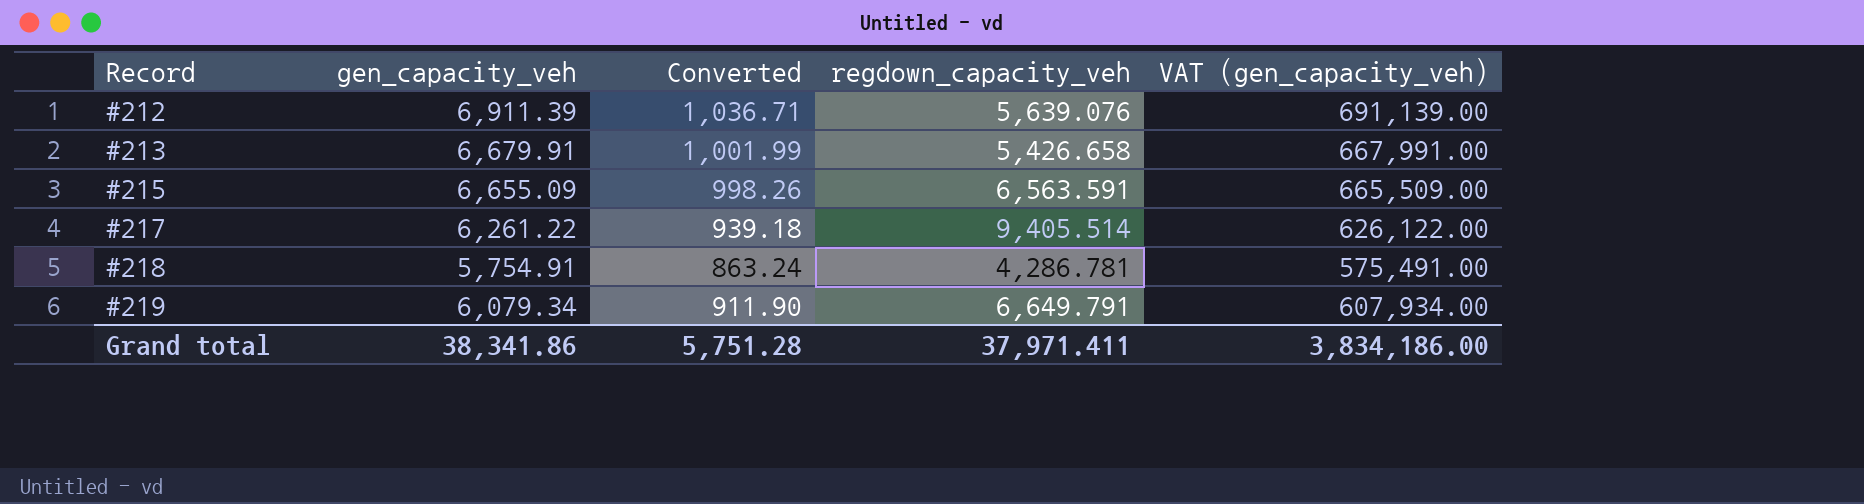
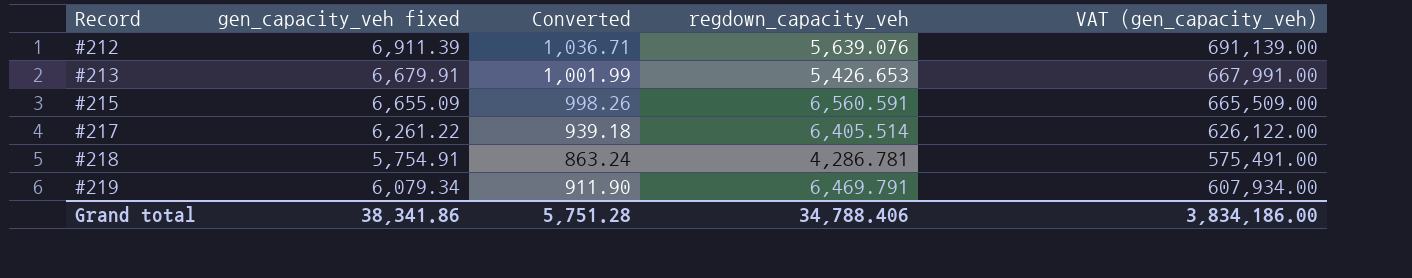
column name: gen_capacity_veh -> gen_capacity_veh fixed
#213 | regdown_capacity_veh: 5,426.658 -> 5,426.653
#215 | regdown_capacity_veh: 6,563.591 -> 6,560.591
#217 | regdown_capacity_veh: 9,405.514 -> 6,405.514
#219 | regdown_capacity_veh: 6,649.791 -> 6,469.791
Grand total | regdown_capacity_veh: 37,971.411 -> 34,788.406

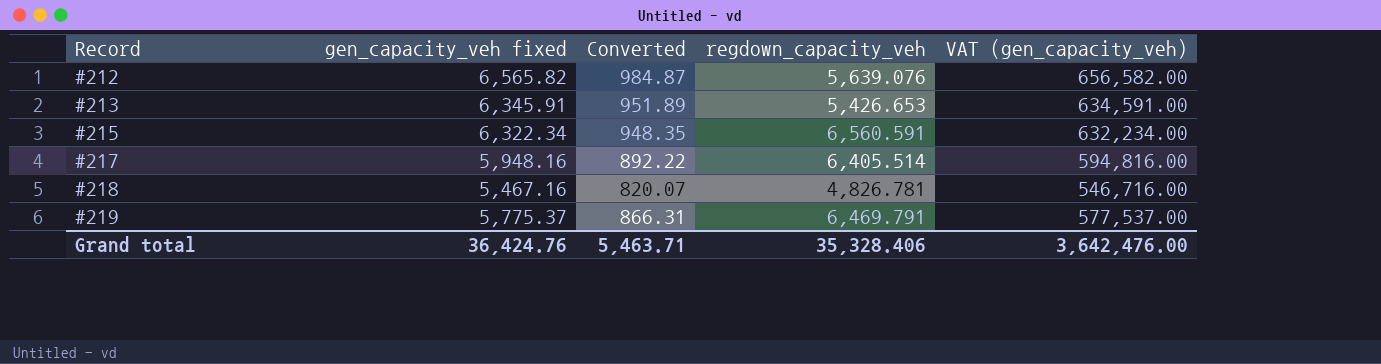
#212 | gen_capacity_veh fixed: 6,911.39 -> 6,565.82
#212 | Converted: 1,036.71 -> 984.87
#212 | VAT (gen_capacity_veh): 691,139.00 -> 656,582.00
#213 | gen_capacity_veh fixed: 6,679.91 -> 6,345.91
#213 | Converted: 1,001.99 -> 951.89
#213 | VAT (gen_capacity_veh): 667,991.00 -> 634,591.00
#215 | gen_capacity_veh fixed: 6,655.09 -> 6,322.34
#215 | Converted: 998.26 -> 948.35
#215 | VAT (gen_capacity_veh): 665,509.00 -> 632,234.00
#217 | gen_capacity_veh fixed: 6,261.22 -> 5,948.16
#217 | Converted: 939.18 -> 892.22
#217 | VAT (gen_capacity_veh): 626,122.00 -> 594,816.00
#218 | gen_capacity_veh fixed: 5,754.91 -> 5,467.16
#218 | Converted: 863.24 -> 820.07
#218 | regdown_capacity_veh: 4,286.781 -> 4,826.781
#218 | VAT (gen_capacity_veh): 575,491.00 -> 546,716.00
#219 | gen_capacity_veh fixed: 6,079.34 -> 5,775.37
#219 | Converted: 911.90 -> 866.31
#219 | VAT (gen_capacity_veh): 607,934.00 -> 577,537.00
Grand total | gen_capacity_veh fixed: 38,341.86 -> 36,424.76
Grand total | Converted: 5,751.28 -> 5,463.71
Grand total | regdown_capacity_veh: 34,788.406 -> 35,328.406
Grand total | VAT (gen_capacity_veh): 3,834,186.00 -> 3,642,476.00

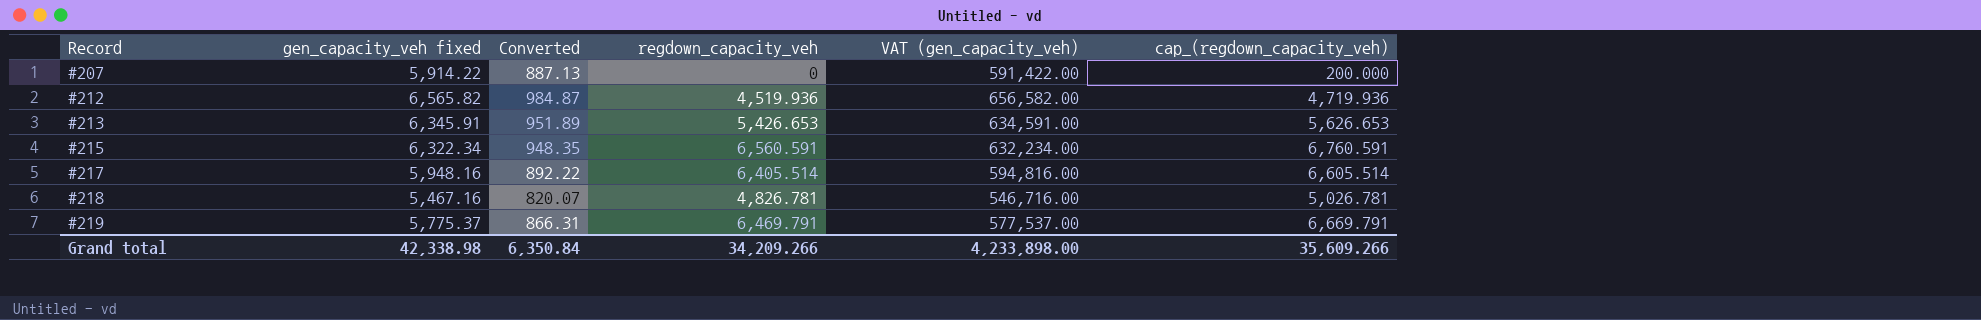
column cap_(regdown_capacity_veh) | formula: none -> [regdown_capacity_veh] + 200
row #207: none -> 5,914.22 | 887.13 | 0 | 591,422.00 | 200.000
#212 | regdown_capacity_veh: 5,639.076 -> 4,519.936
Grand total | gen_capacity_veh fixed: 36,424.76 -> 42,338.98
Grand total | Converted: 5,463.71 -> 6,350.84
Grand total | regdown_capacity_veh: 35,328.406 -> 34,209.266
Grand total | VAT (gen_capacity_veh): 3,642,476.00 -> 4,233,898.00

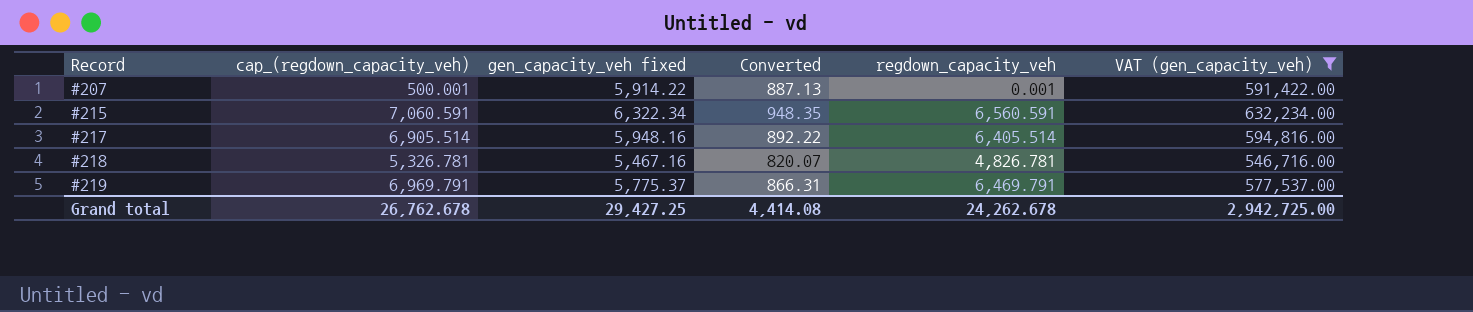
filter: none -> VAT (gen_capacity_veh) <= 632,234.00
column cap_(regdown_capacity_veh) | formula: [regdown_capacity_veh] + 200 -> [regdown_capacity_veh] + 500
column cap_(regdown_capacity_veh) | position: 6 -> 2
#207 | regdown_capacity_veh: 0 -> 0.001
Grand total | cap_(regdown_capacity_veh): 35,609.266 -> 26,762.678
Grand total | gen_capacity_veh fixed: 42,338.98 -> 29,427.25
Grand total | Converted: 6,350.84 -> 4,414.08
Grand total | regdown_capacity_veh: 34,209.266 -> 24,262.678
Grand total | VAT (gen_capacity_veh): 4,233,898.00 -> 2,942,725.00

